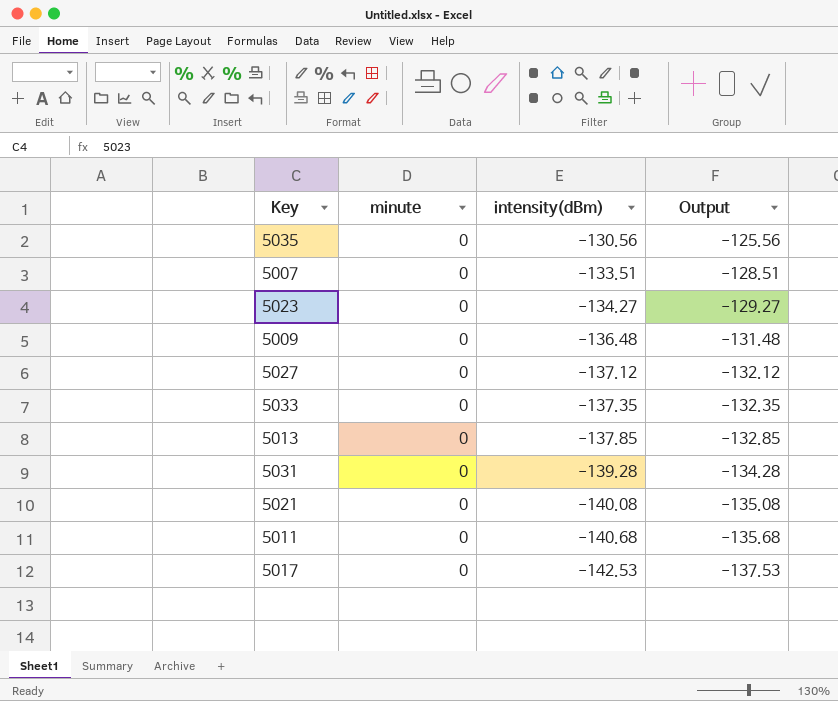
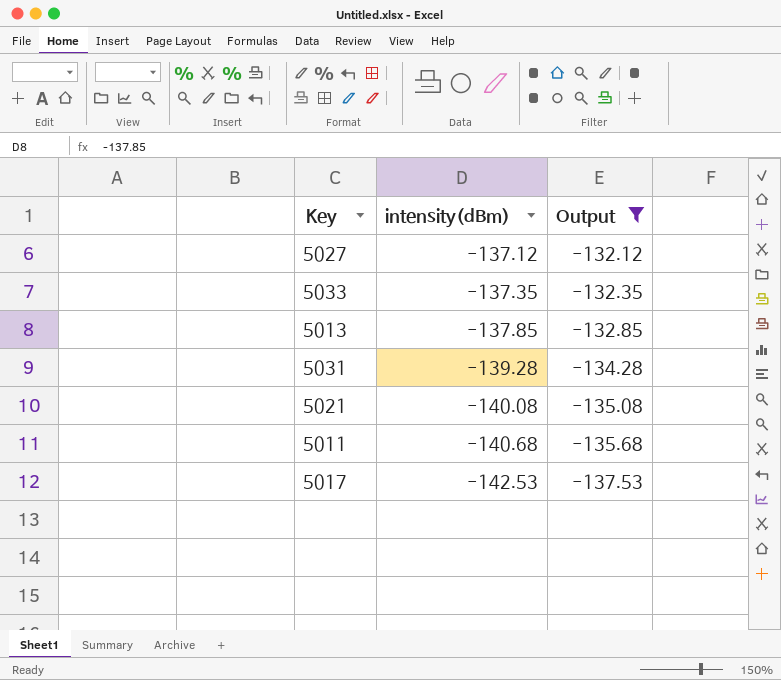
filter: none -> Output <= -132.12
column minute | position: 2 -> none

